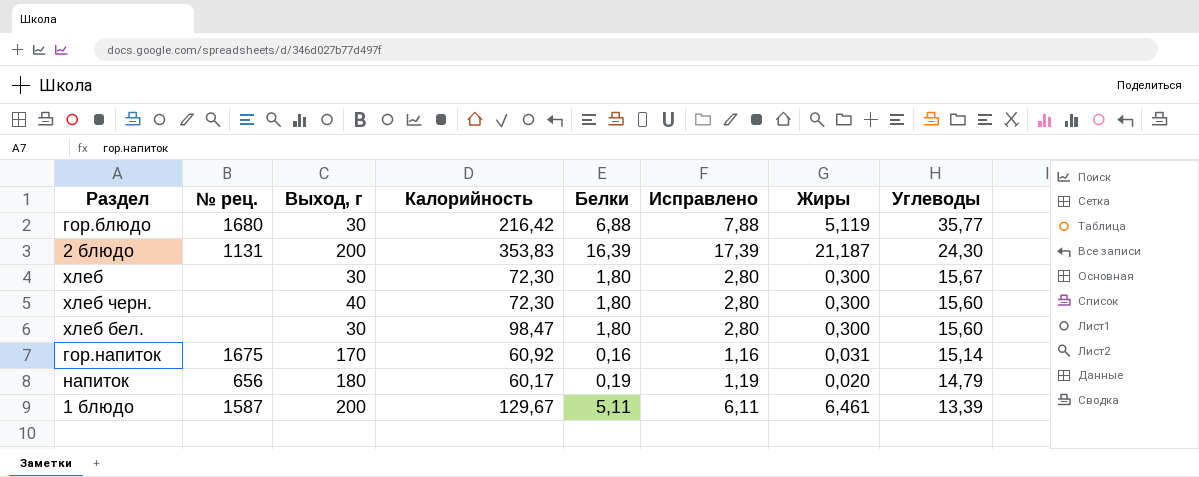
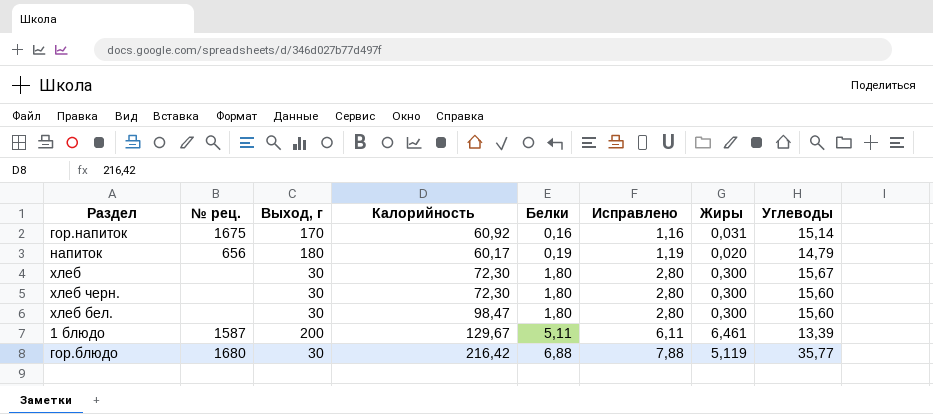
row order: Углеводы descending -> Белки ascending
row 2 блюдо: 1131 | 200 | 353,83 | 16,39 | 17,39 | 21,187 | 24,30 -> none
хлеб черн. | Выход, г: 40 -> 30

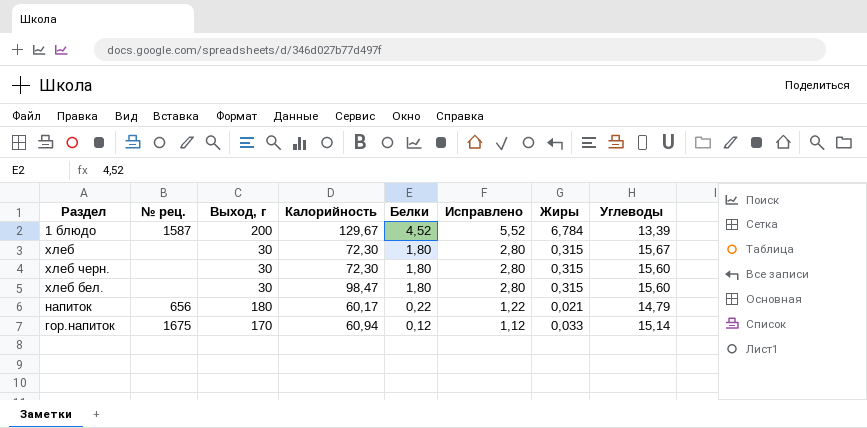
row order: Белки ascending -> Белки descending
row гор.блюдо: 1680 | 30 | 216,42 | 6,88 | 7,88 | 5,119 | 35,77 -> none
1 блюдо | Белки: 5,11 -> 4,52
1 блюдо | Исправлено: 6,11 -> 5,52
1 блюдо | Жиры: 6,461 -> 6,784
хлеб | Жиры: 0,300 -> 0,315
хлеб черн. | Жиры: 0,300 -> 0,315
хлеб бел. | Жиры: 0,300 -> 0,315
напиток | Белки: 0,19 -> 0,22
напиток | Исправлено: 1,19 -> 1,22
напиток | Жиры: 0,020 -> 0,021
гор.напиток | Калорийность: 60,92 -> 60,94
гор.напиток | Белки: 0,16 -> 0,12
гор.напиток | Исправлено: 1,16 -> 1,12
гор.напиток | Жиры: 0,031 -> 0,033

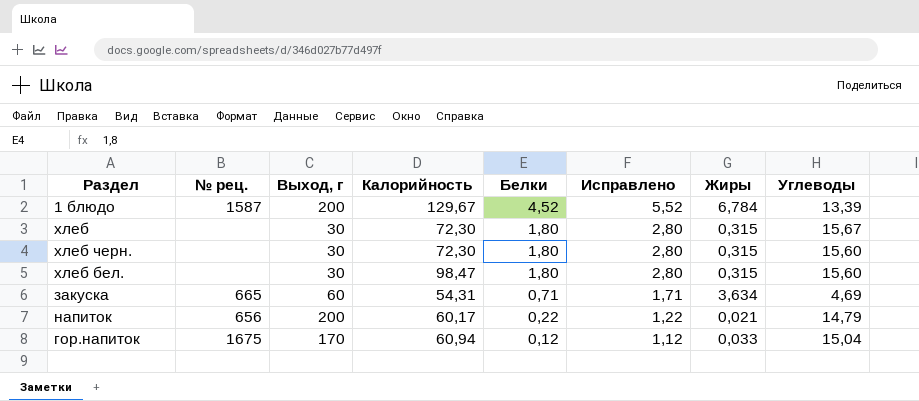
row закуска: none -> 665 | 60 | 54,31 | 0,71 | 1,71 | 3,634 | 4,69
напиток | Выход, г: 180 -> 200
гор.напиток | Углеводы: 15,14 -> 15,04

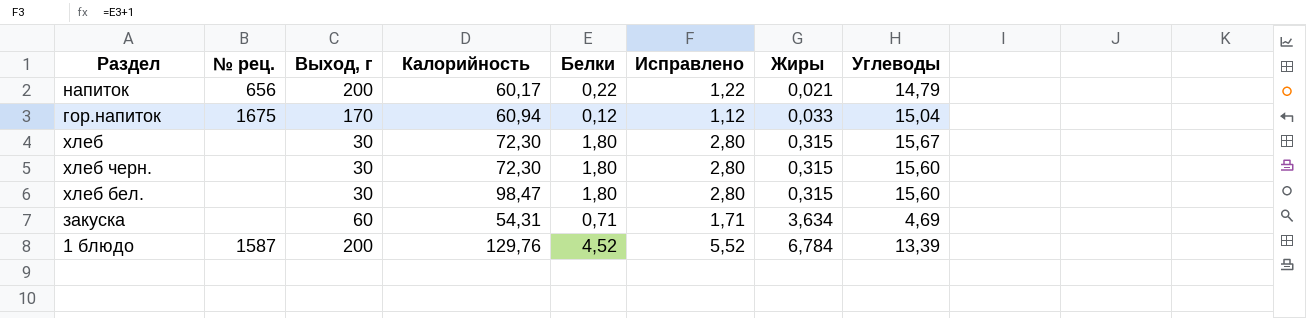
row order: Белки descending -> Жиры ascending
закуска | № рец.: 665 -> none
1 блюдо | Калорийность: 129,67 -> 129,76

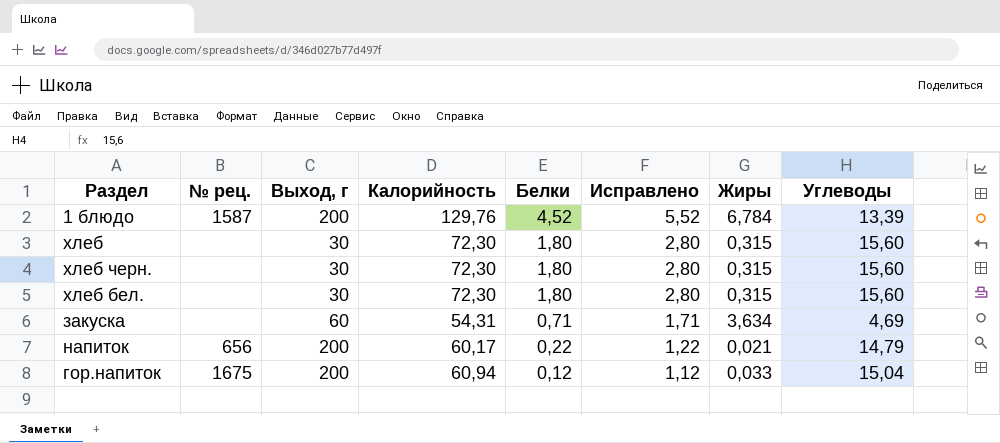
row order: Жиры ascending -> Белки descending
хлеб | Углеводы: 15,67 -> 15,60
хлеб бел. | Калорийность: 98,47 -> 72,30
гор.напиток | Выход, г: 170 -> 200

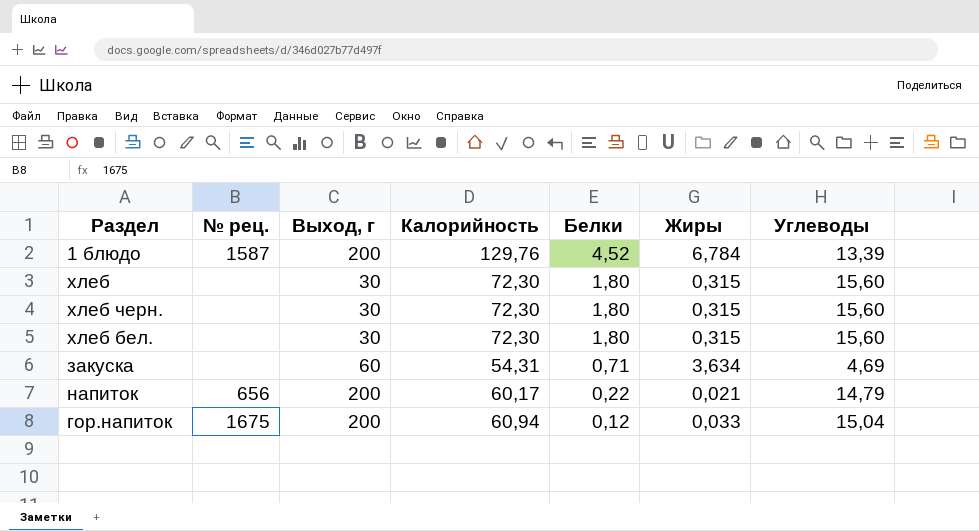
column Исправлено | formula: [Белки] + 1 -> none

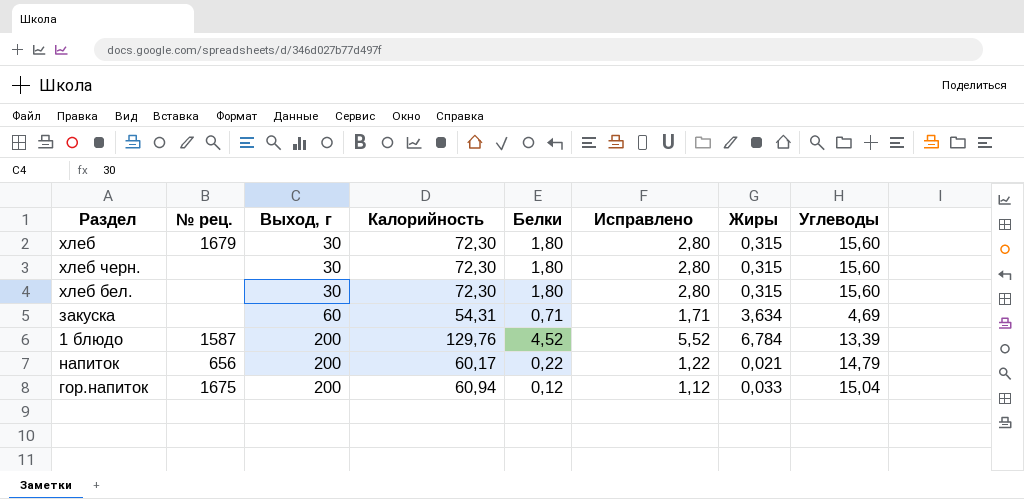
row order: Белки descending -> Выход, г ascending
column Исправлено | formula: none -> [Белки] + 1
хлеб | № рец.: none -> 1679

